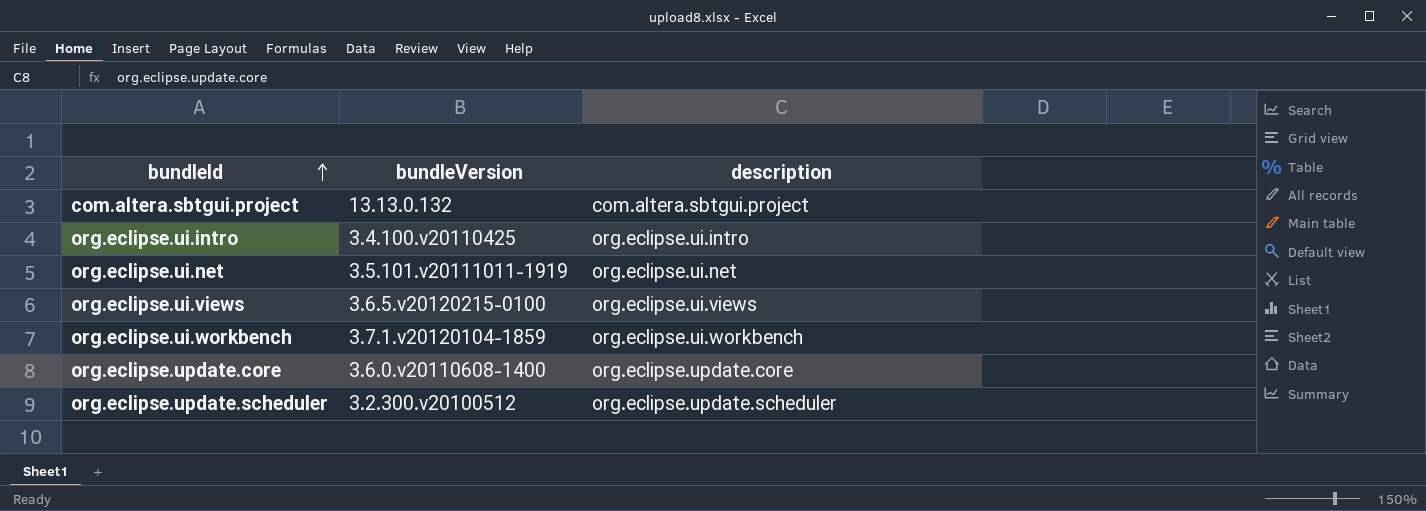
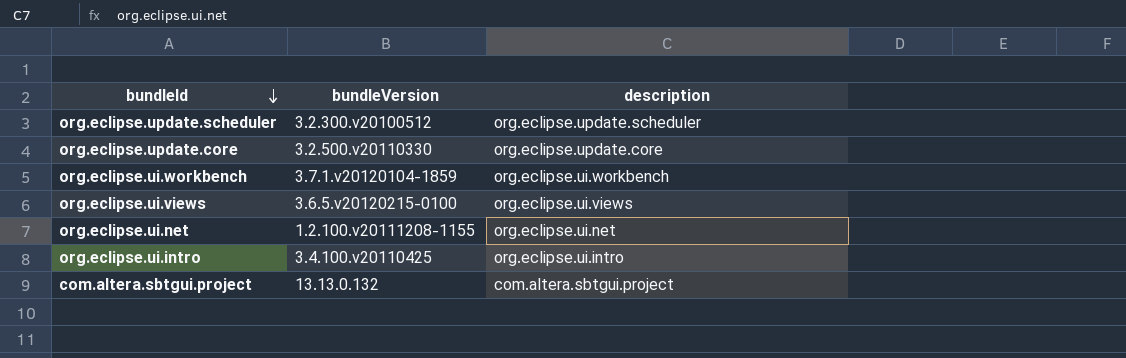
row order: bundleId ascending -> bundleId descending
org.eclipse.update.core | bundleVersion: 3.6.0.v20110608-1400 -> 3.2.500.v20110330
org.eclipse.ui.net | bundleVersion: 3.5.101.v20111011-1919 -> 1.2.100.v20111208-1155

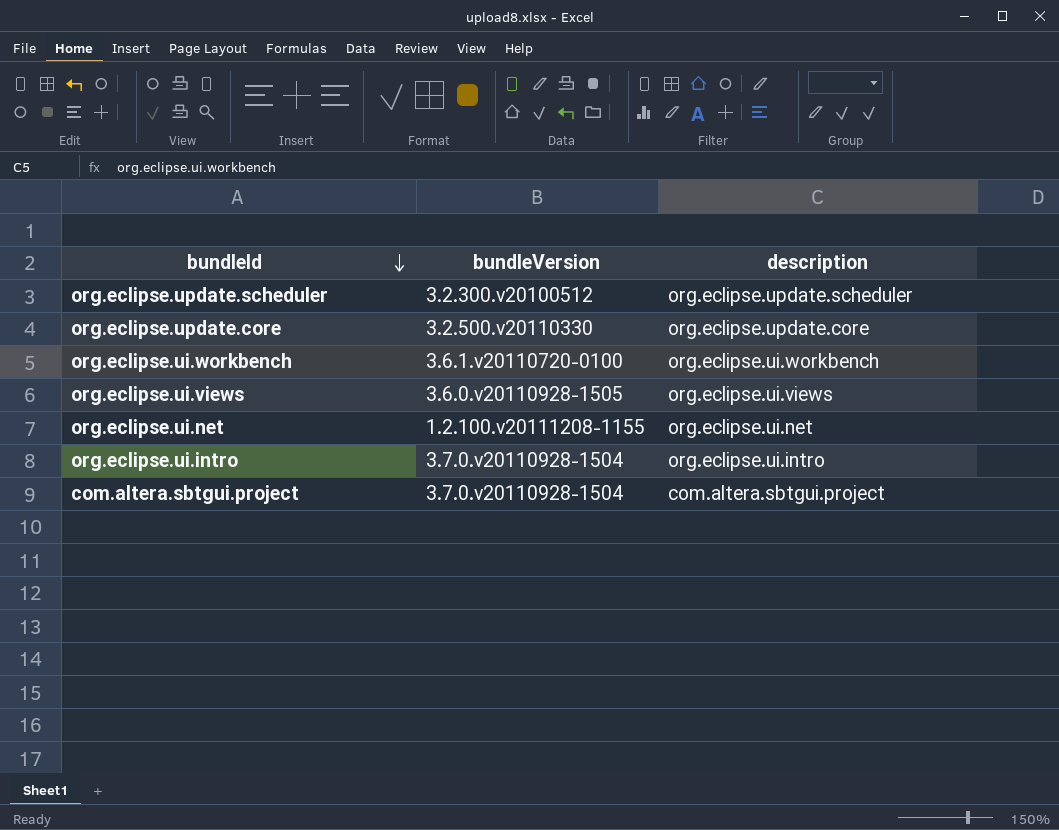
org.eclipse.ui.workbench | bundleVersion: 3.7.1.v20120104-1859 -> 3.6.1.v20110720-0100
org.eclipse.ui.views | bundleVersion: 3.6.5.v20120215-0100 -> 3.6.0.v20110928-1505
org.eclipse.ui.intro | bundleVersion: 3.4.100.v20110425 -> 3.7.0.v20110928-1504
com.altera.sbtgui.project | bundleVersion: 13.13.0.132 -> 3.7.0.v20110928-1504

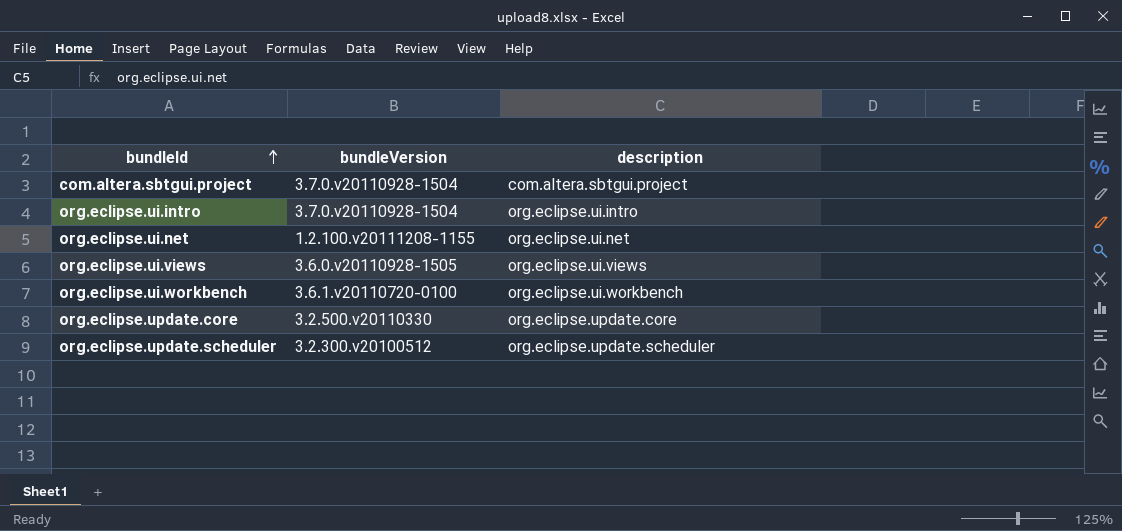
row order: bundleId descending -> bundleId ascending

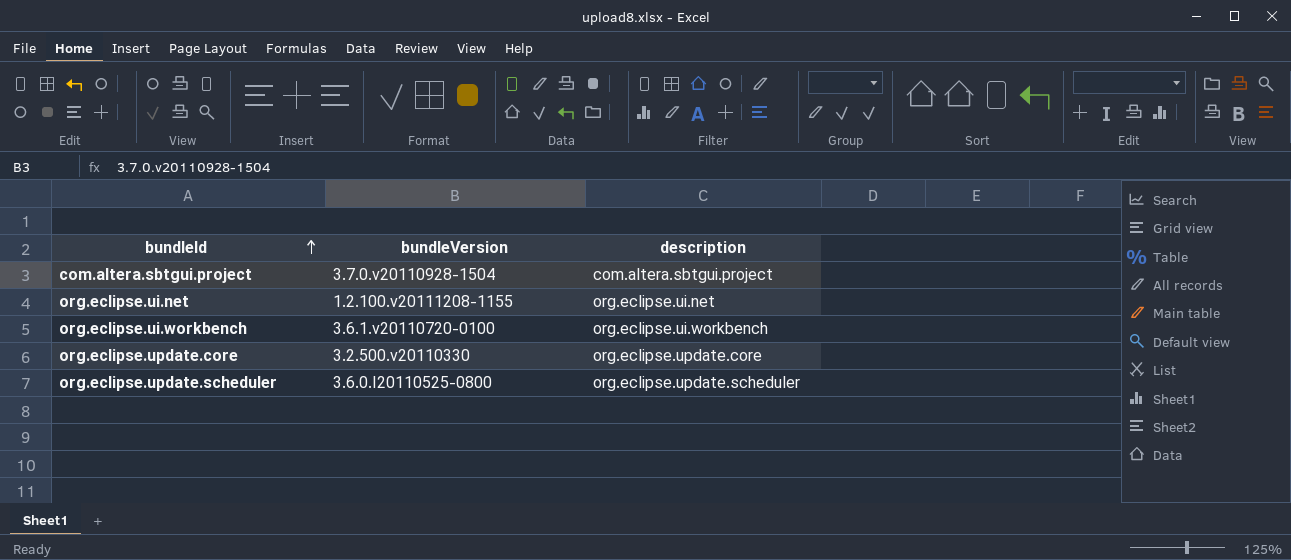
row org.eclipse.ui.intro: 3.7.0.v20110928-1504 | org.eclipse.ui.intro -> none
row org.eclipse.ui.views: 3.6.0.v20110928-1505 | org.eclipse.ui.views -> none
org.eclipse.update.scheduler | bundleVersion: 3.2.300.v20100512 -> 3.6.0.I20110525-0800

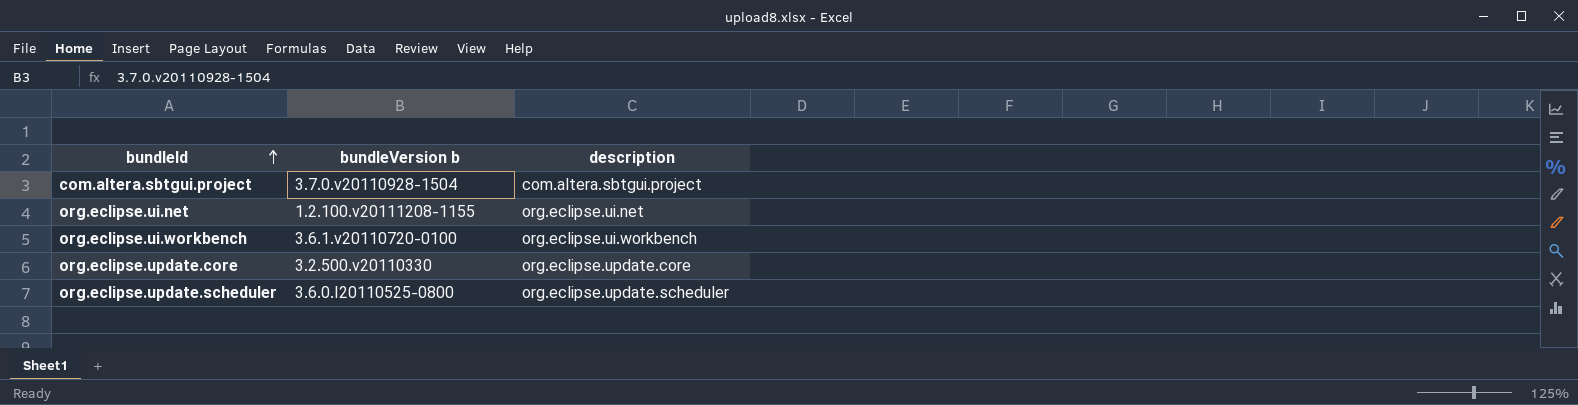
column name: bundleVersion -> bundleVersion b

